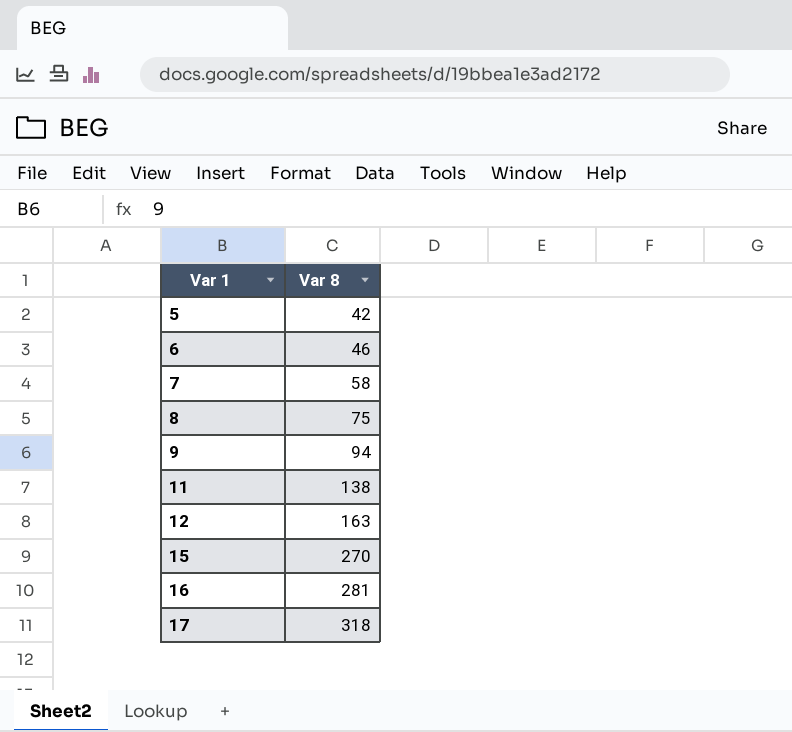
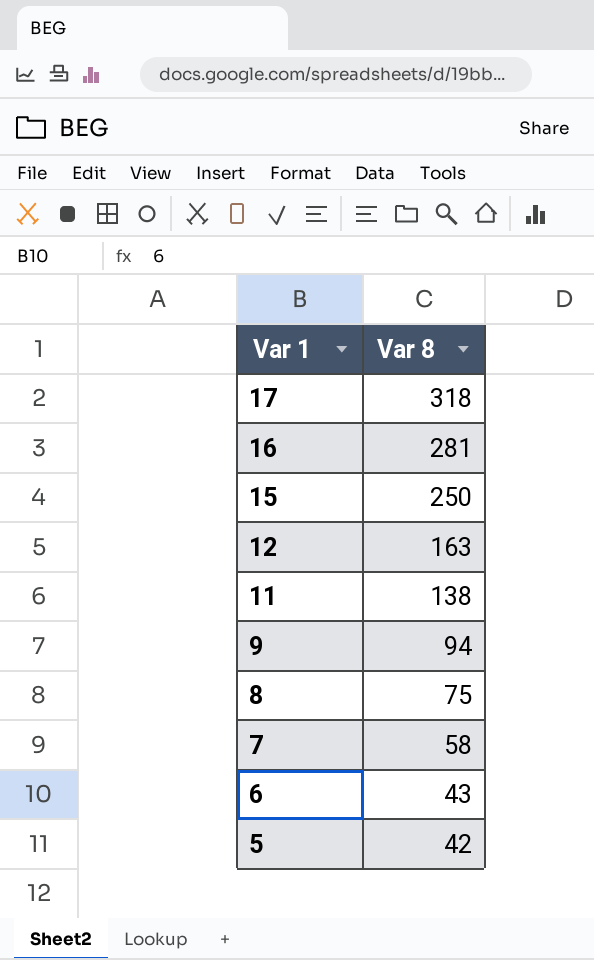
row order: Var 1 ascending -> Var 1 descending
15 | Var 8: 270 -> 250
6 | Var 8: 46 -> 43

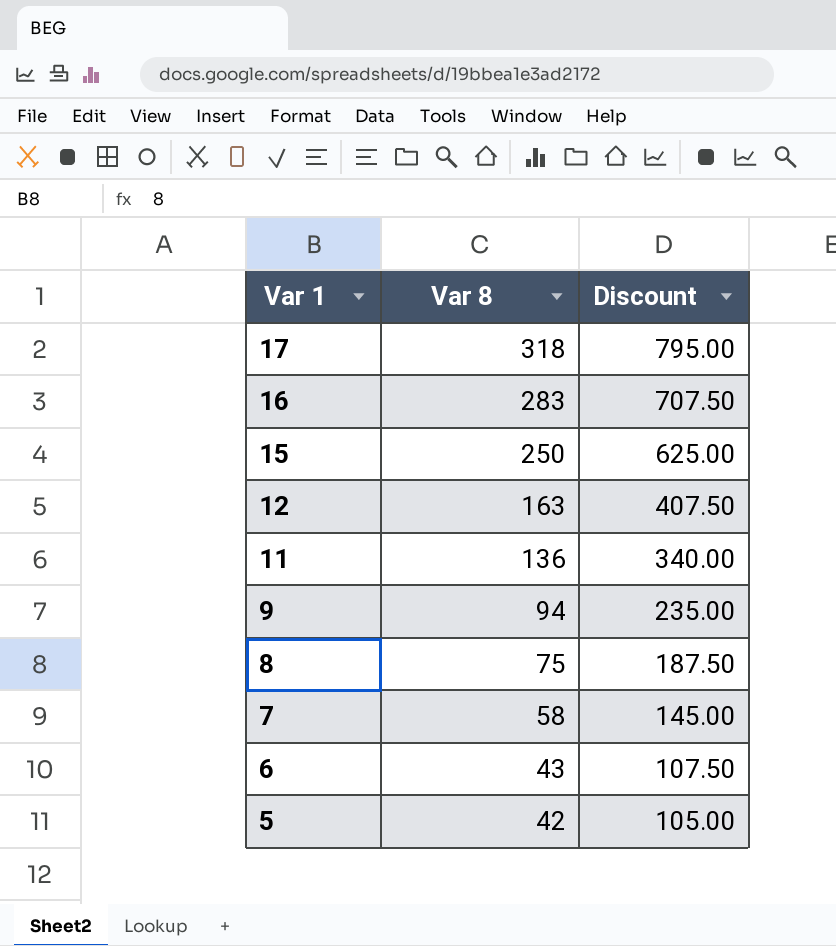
column Discount | formula: none -> [Var 8] * 2.5
16 | Var 8: 281 -> 283
11 | Var 8: 138 -> 136

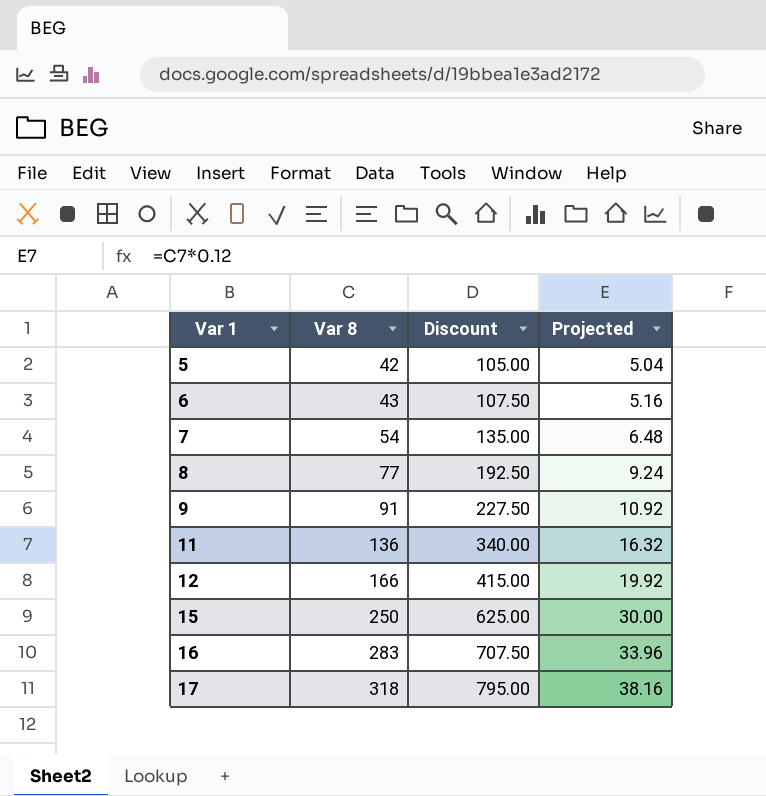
row order: Var 1 descending -> Var 1 ascending
column Projected | formula: none -> [Var 8] * 0.12
7 | Var 8: 58 -> 54
7 | Discount: 145.00 -> 135.00
8 | Var 8: 75 -> 77
8 | Discount: 187.50 -> 192.50
9 | Var 8: 94 -> 91
9 | Discount: 235.00 -> 227.50
12 | Var 8: 163 -> 166
12 | Discount: 407.50 -> 415.00

